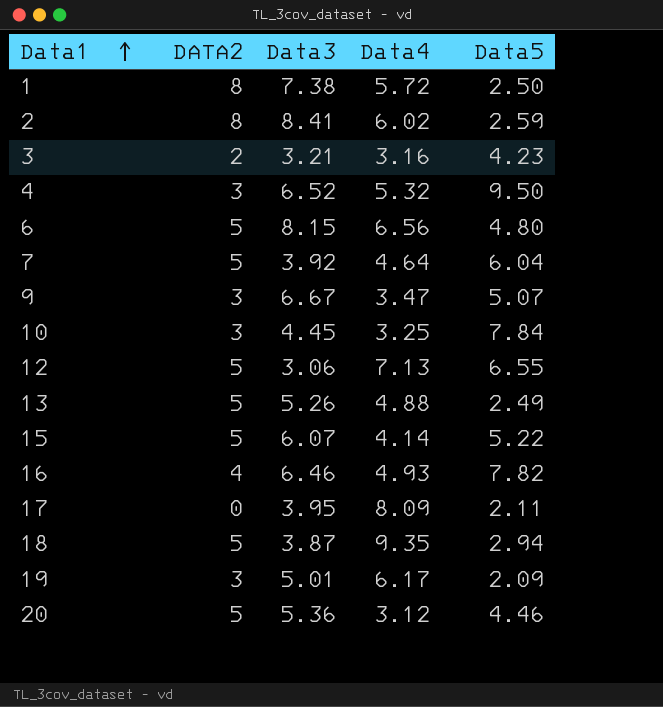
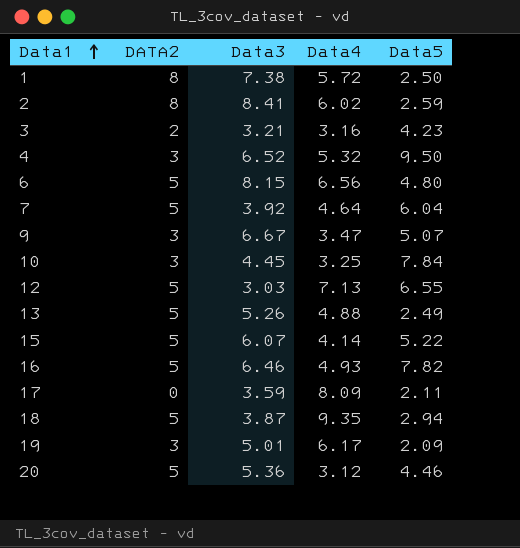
12 | Data3: 3.06 -> 3.03
16 | DATA2: 4 -> 5
17 | Data3: 3.95 -> 3.59

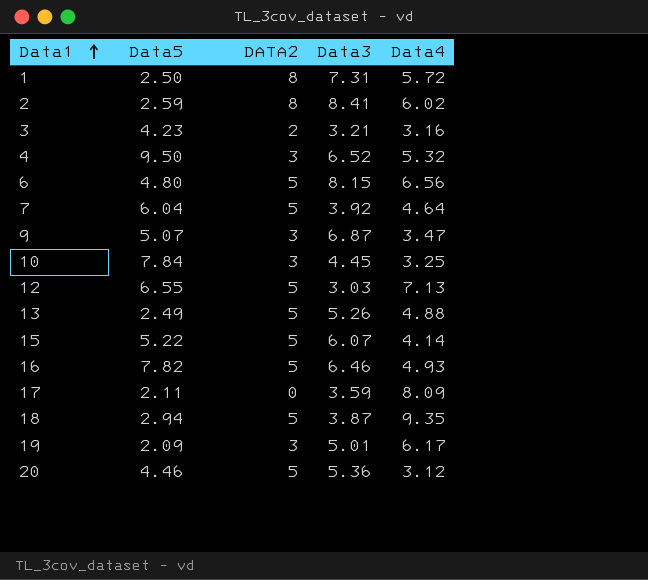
column Data5 | position: 5 -> 2
1 | Data3: 7.38 -> 7.31
9 | Data3: 6.67 -> 6.87

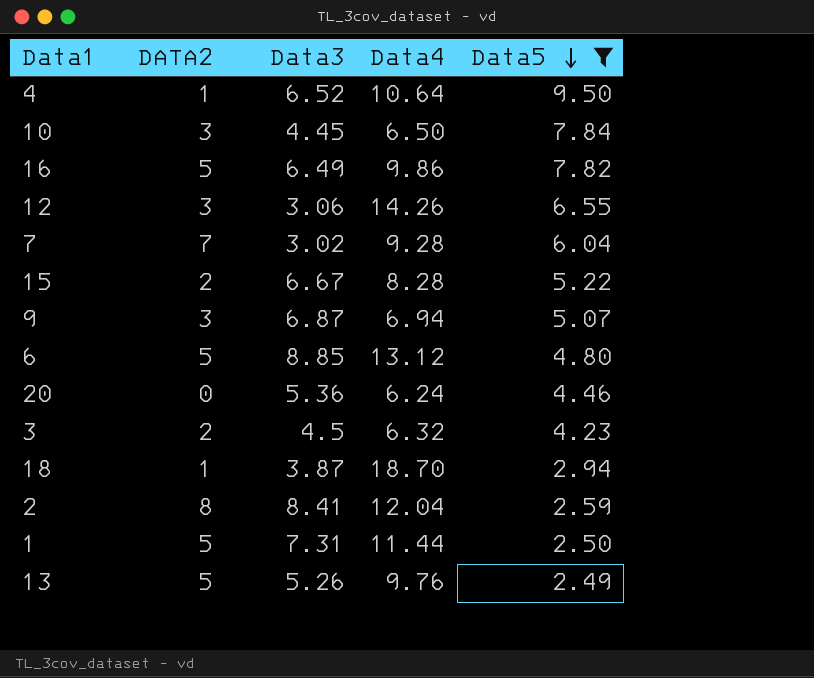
filter: none -> Data5 >= 2.49
row order: Data1 ascending -> Data5 descending
column Data5 | position: 2 -> 5
4 | DATA2: 3 -> 1
4 | Data4: 5.32 -> 10.64
10 | Data4: 3.25 -> 6.50
16 | Data3: 6.46 -> 6.49
16 | Data4: 4.93 -> 9.86
12 | DATA2: 5 -> 3
12 | Data3: 3.03 -> 3.06
12 | Data4: 7.13 -> 14.26
7 | DATA2: 5 -> 7
7 | Data3: 3.92 -> 3.02
7 | Data4: 4.64 -> 9.28
15 | DATA2: 5 -> 2
15 | Data3: 6.07 -> 6.67
15 | Data4: 4.14 -> 8.28
9 | Data4: 3.47 -> 6.94
6 | Data3: 8.15 -> 8.85
6 | Data4: 6.56 -> 13.12
20 | DATA2: 5 -> 0
20 | Data4: 3.12 -> 6.24
3 | Data3: 3.21 -> 4.5
3 | Data4: 3.16 -> 6.32
18 | DATA2: 5 -> 1
18 | Data4: 9.35 -> 18.70
2 | Data4: 6.02 -> 12.04
1 | DATA2: 8 -> 5
1 | Data4: 5.72 -> 11.44
13 | Data4: 4.88 -> 9.76

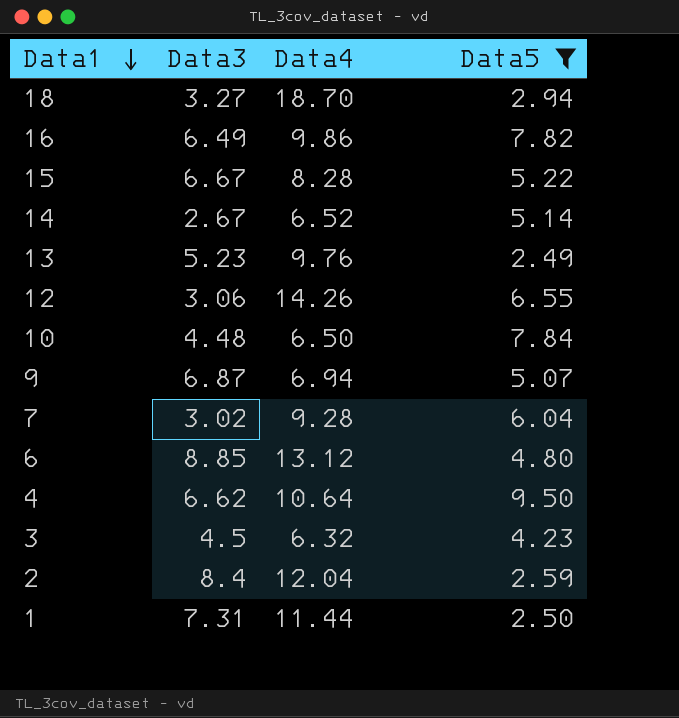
row order: Data5 descending -> Data1 descending
column DATA2 | position: 2 -> none
row 20: 0 | 5.36 | 6.24 | 4.46 -> none
18 | Data3: 3.87 -> 3.27
row 14: none -> 2.67 | 6.52 | 5.14
13 | Data3: 5.26 -> 5.23
10 | Data3: 4.45 -> 4.48
4 | Data3: 6.52 -> 6.62
2 | Data3: 8.41 -> 8.4

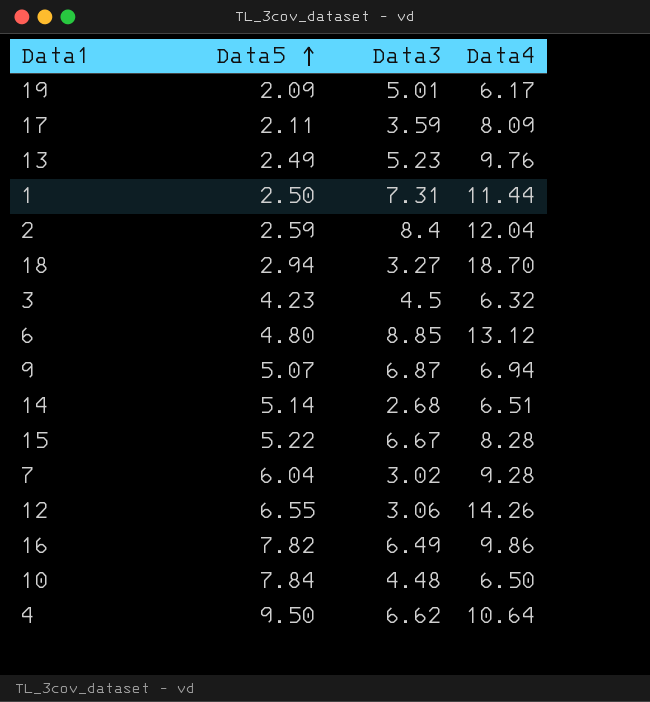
filter: Data5 >= 2.49 -> none
row order: Data1 descending -> Data5 ascending
column Data5 | position: 4 -> 2
14 | Data3: 2.67 -> 2.68
14 | Data4: 6.52 -> 6.51

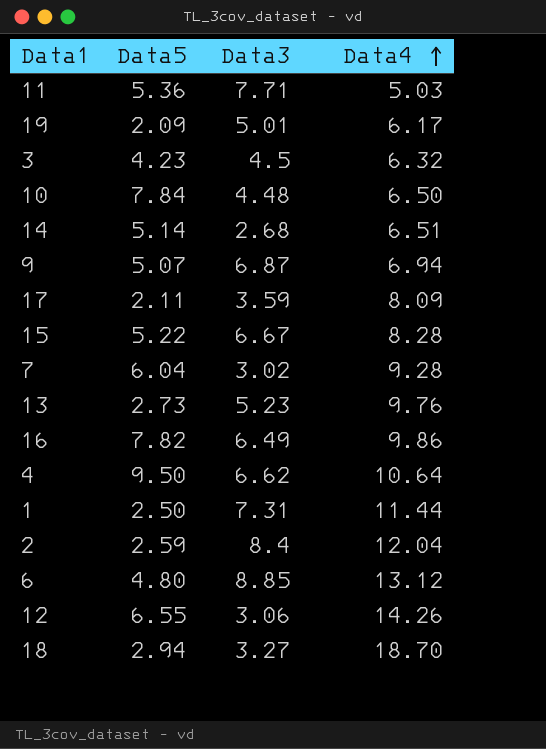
row order: Data5 ascending -> Data4 ascending
row 11: none -> 5.36 | 7.71 | 5.03
13 | Data5: 2.49 -> 2.73

